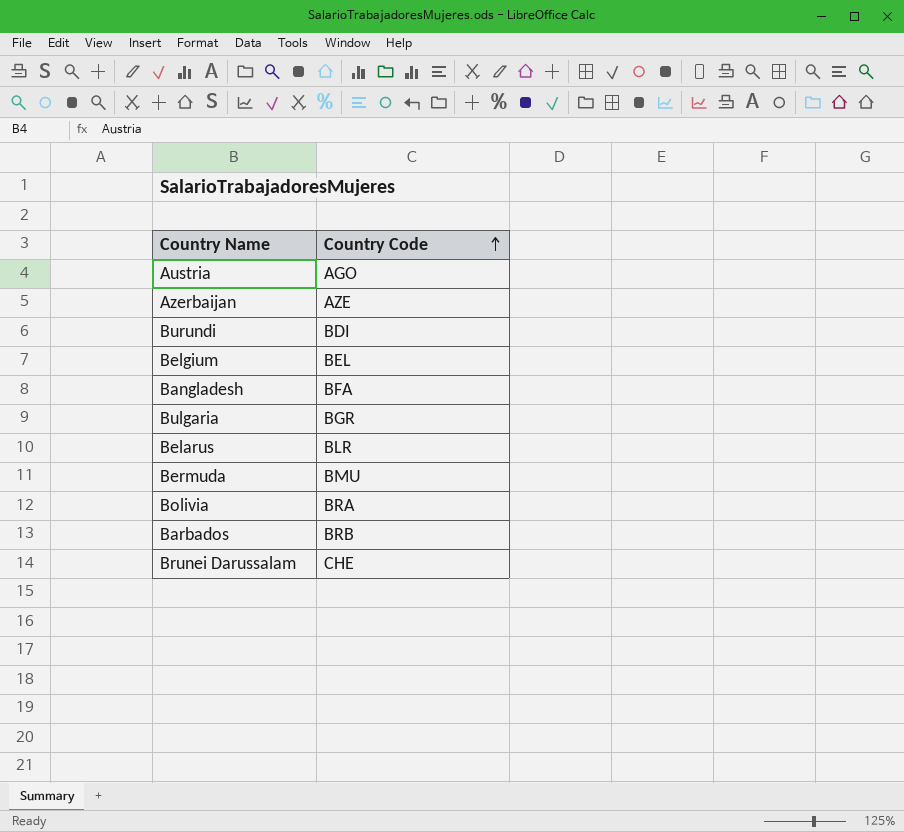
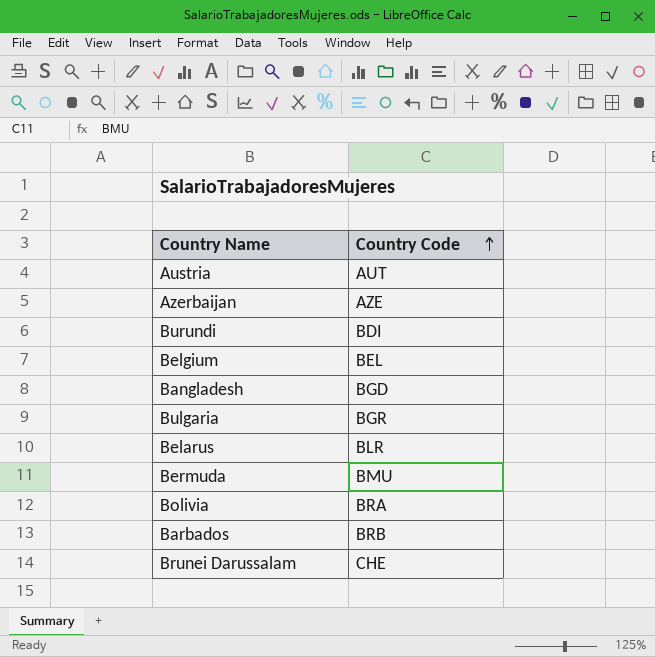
Austria | Country Code: AGO -> AUT
Bangladesh | Country Code: BFA -> BGD

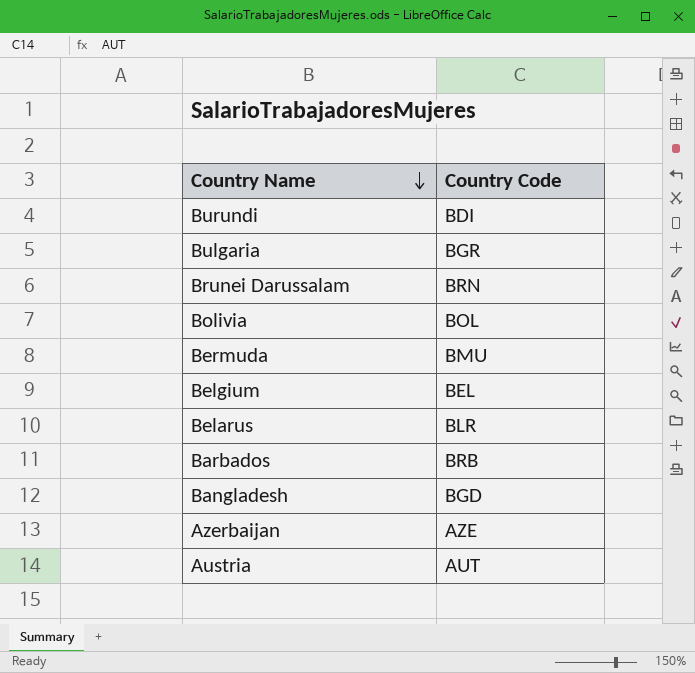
row order: Country Code ascending -> Country Name descending
Brunei Darussalam | Country Code: CHE -> BRN
Bolivia | Country Code: BRA -> BOL

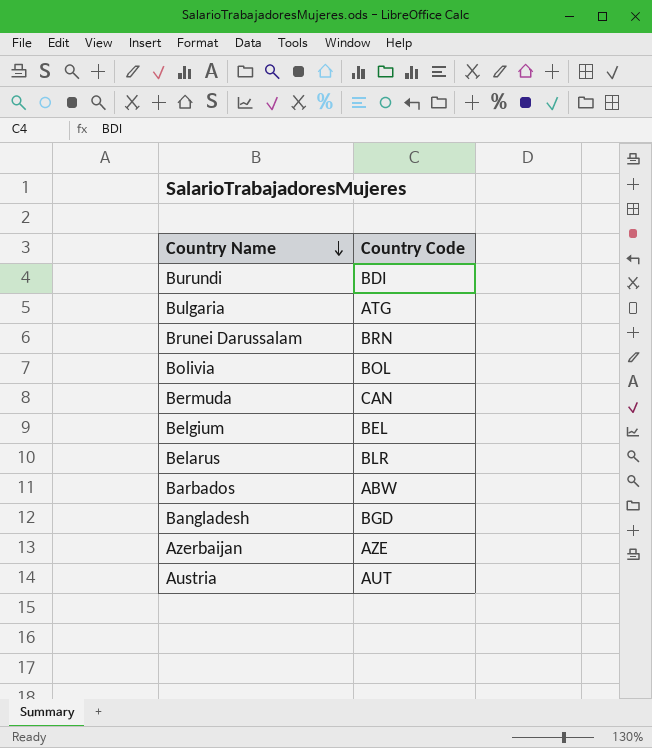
Bulgaria | Country Code: BGR -> ATG
Bermuda | Country Code: BMU -> CAN
Barbados | Country Code: BRB -> ABW

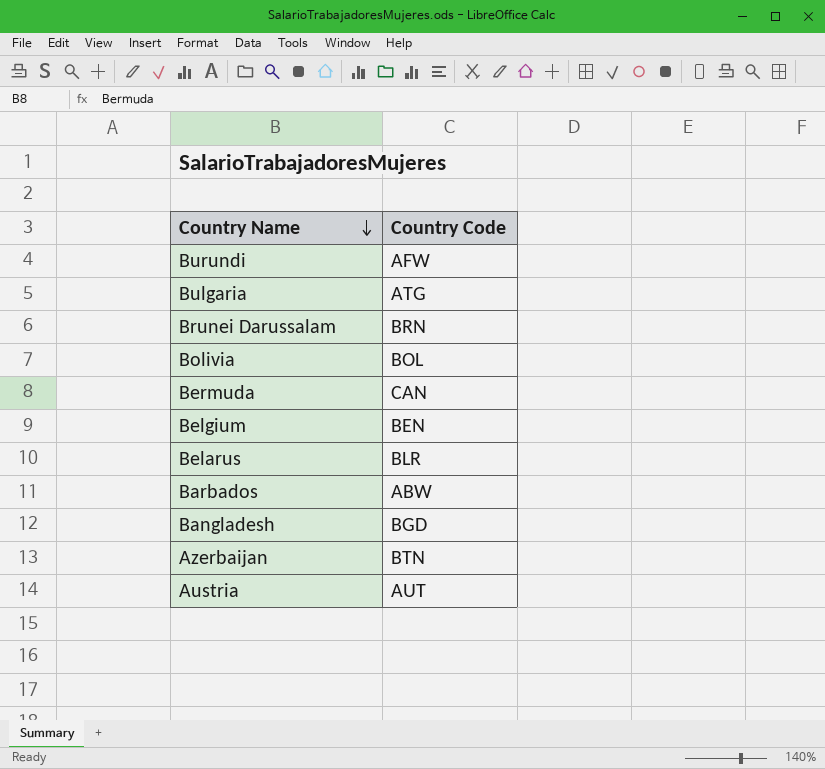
Burundi | Country Code: BDI -> AFW
Belgium | Country Code: BEL -> BEN
Azerbaijan | Country Code: AZE -> BTN

